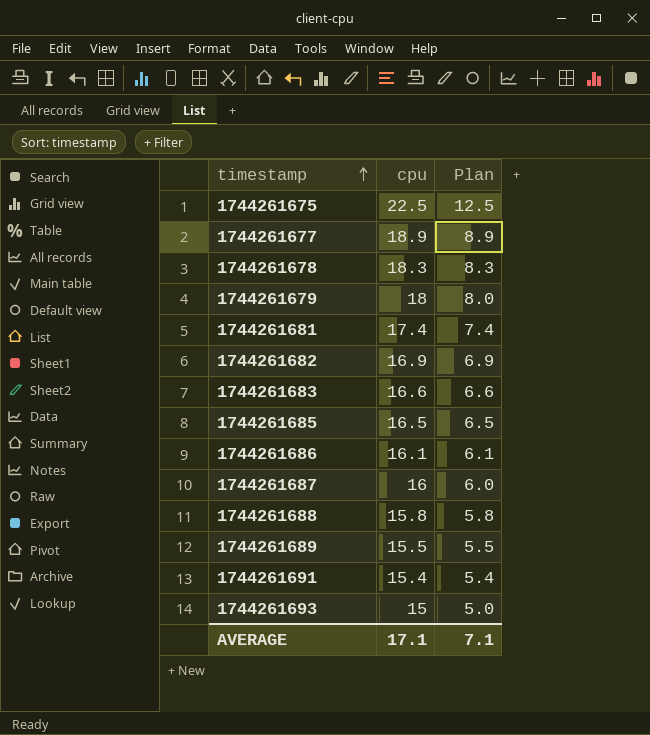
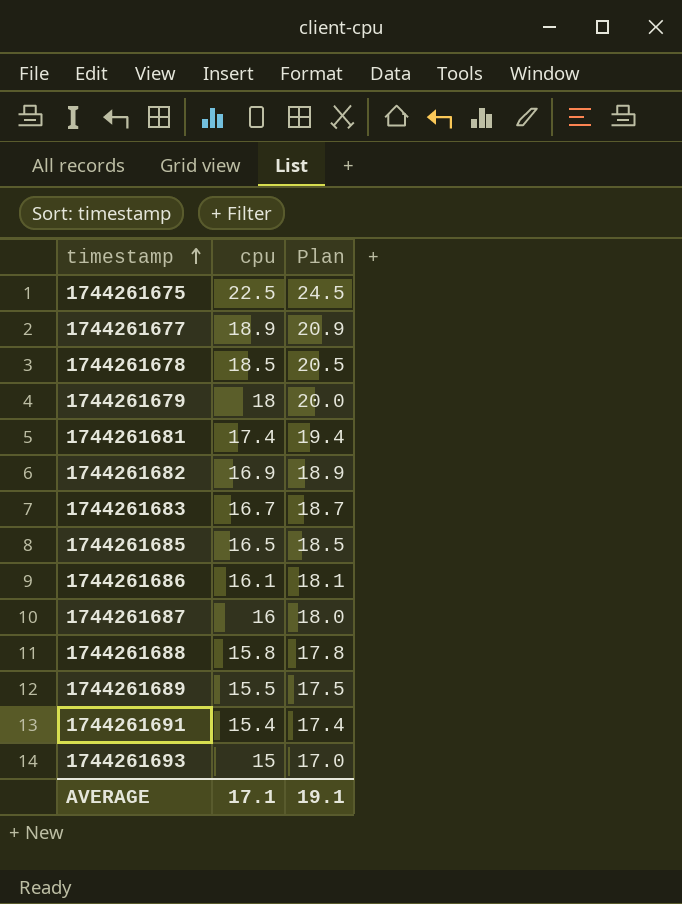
column Plan | formula: [cpu] - 10 -> [cpu] + 2
1744261678 | cpu: 18.3 -> 18.5
1744261683 | cpu: 16.6 -> 16.7
AVERAGE | Plan: 7.1 -> 19.1

